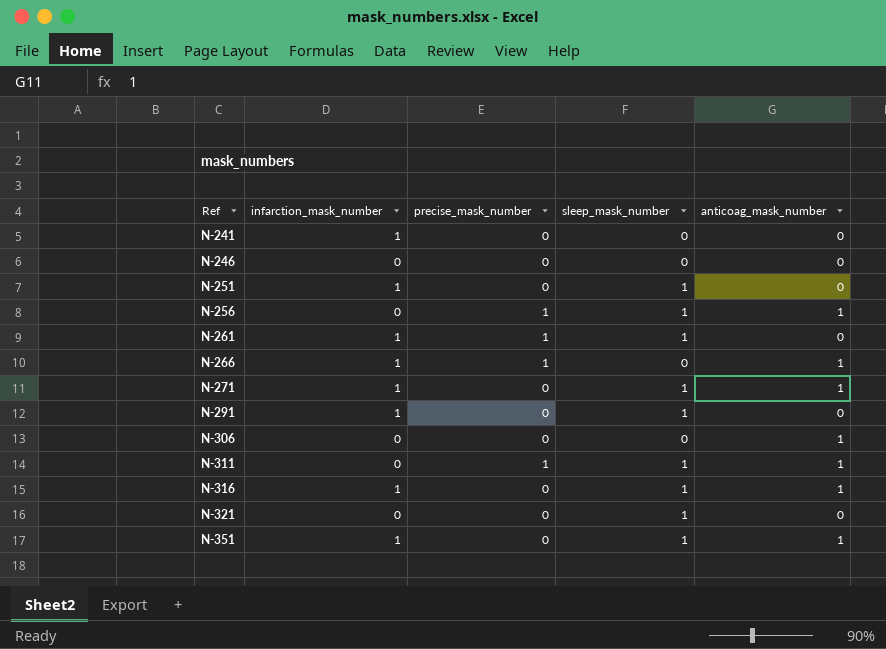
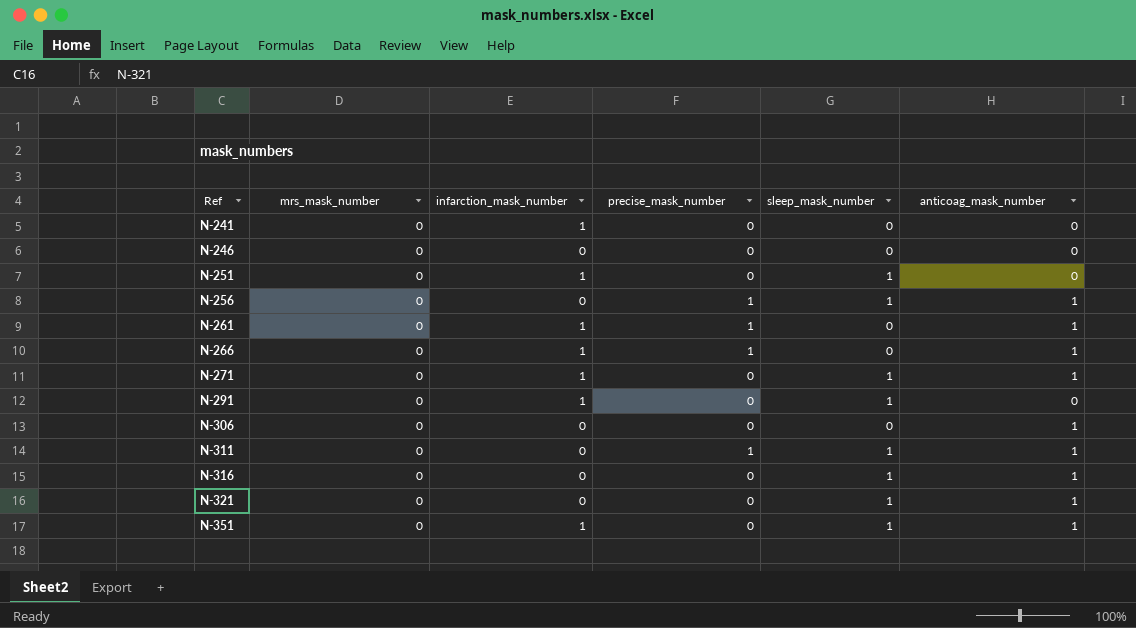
column mrs_mask_number | position: none -> 2
N-261 | sleep_mask_number: 1 -> 0
N-261 | anticoag_mask_number: 0 -> 1
N-316 | infarction_mask_number: 1 -> 0
N-321 | anticoag_mask_number: 0 -> 1

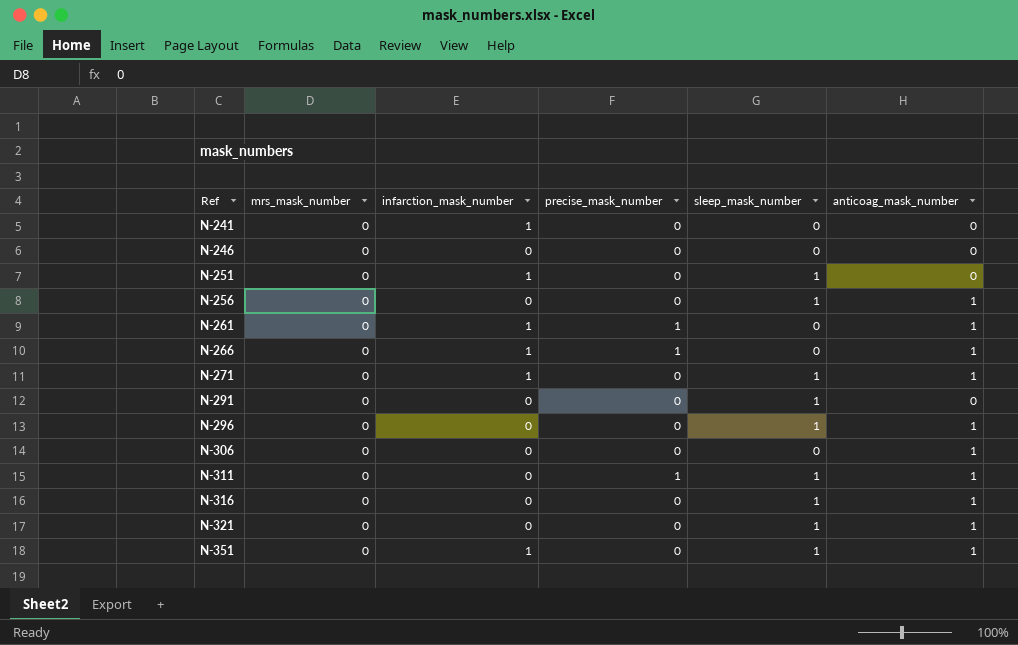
N-256 | precise_mask_number: 1 -> 0
N-291 | infarction_mask_number: 1 -> 0
row N-296: none -> 0 | 0 | 0 | 1 | 1

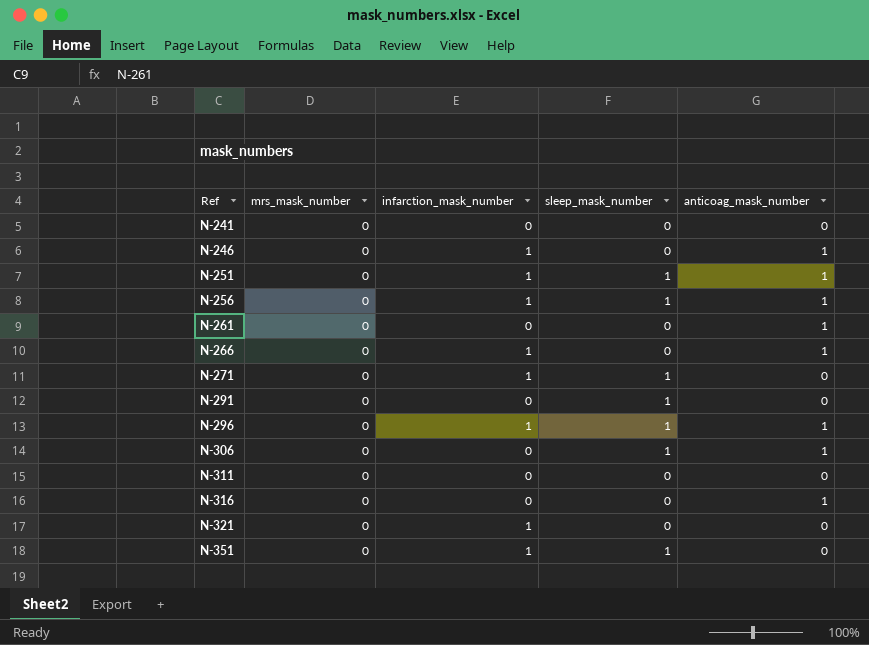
column precise_mask_number | position: 4 -> none
N-241 | infarction_mask_number: 1 -> 0
N-246 | infarction_mask_number: 0 -> 1
N-246 | anticoag_mask_number: 0 -> 1
N-251 | anticoag_mask_number: 0 -> 1
N-256 | infarction_mask_number: 0 -> 1
N-261 | infarction_mask_number: 1 -> 0
N-271 | anticoag_mask_number: 1 -> 0
N-296 | infarction_mask_number: 0 -> 1
N-306 | sleep_mask_number: 0 -> 1
N-311 | sleep_mask_number: 1 -> 0
N-311 | anticoag_mask_number: 1 -> 0
N-316 | sleep_mask_number: 1 -> 0
N-321 | infarction_mask_number: 0 -> 1
N-321 | sleep_mask_number: 1 -> 0
N-321 | anticoag_mask_number: 1 -> 0
N-351 | anticoag_mask_number: 1 -> 0

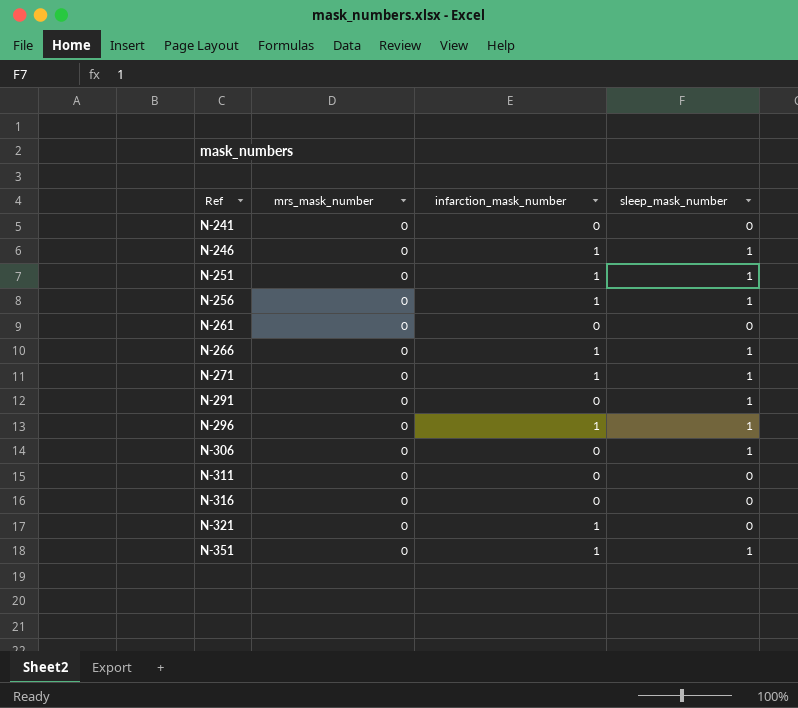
column anticoag_mask_number | position: 5 -> none
N-246 | sleep_mask_number: 0 -> 1
N-266 | sleep_mask_number: 0 -> 1

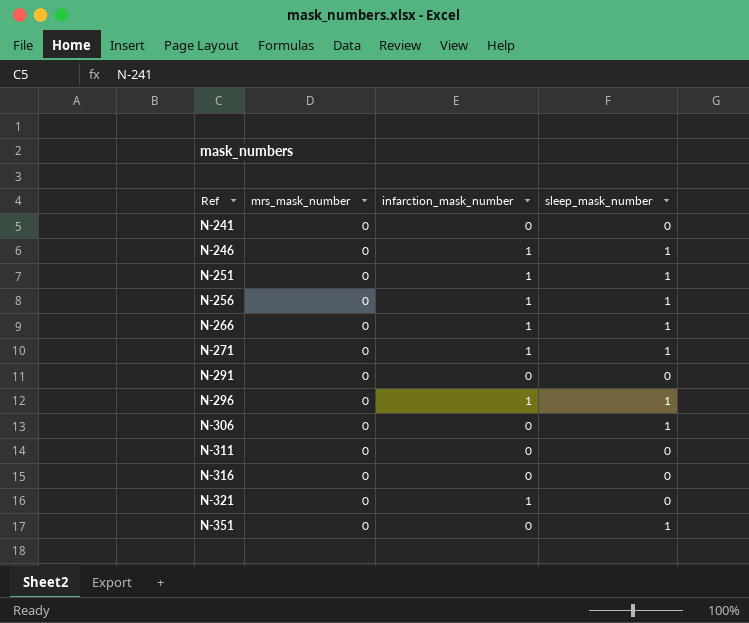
row N-261: 0 | 0 | 0 -> none
N-291 | sleep_mask_number: 1 -> 0
N-351 | infarction_mask_number: 1 -> 0

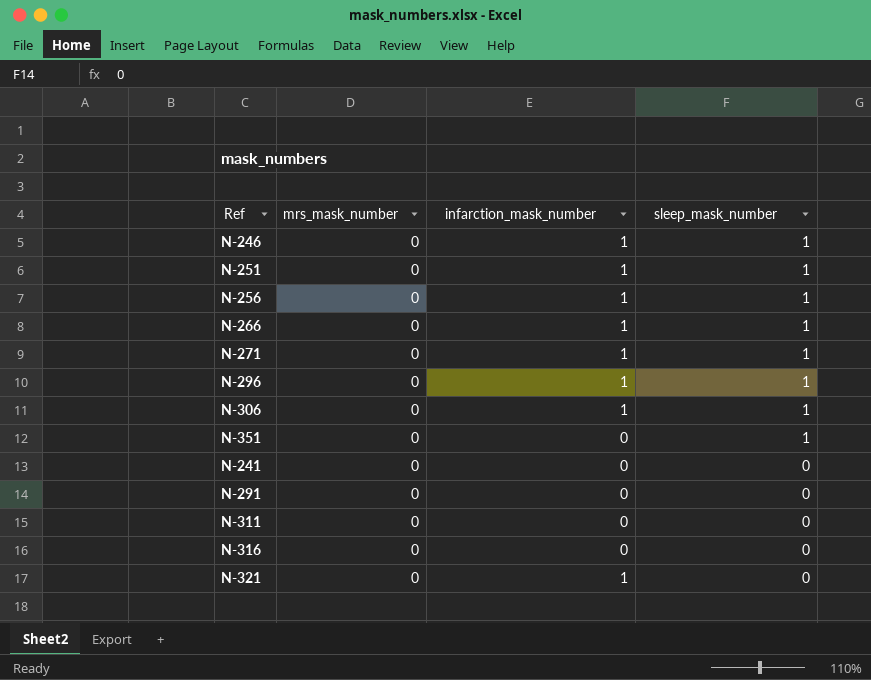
row order: Ref ascending -> sleep_mask_number descending
N-306 | infarction_mask_number: 0 -> 1

